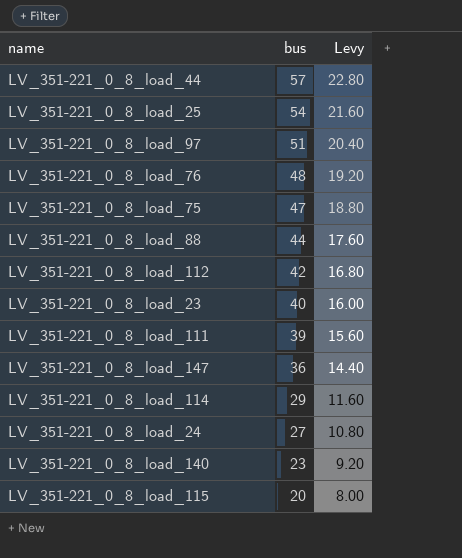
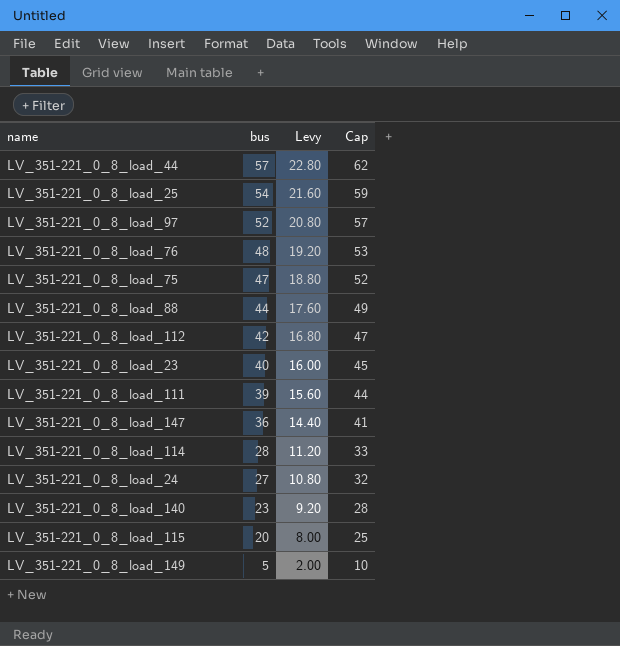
column Cap | formula: none -> [bus] + 5
LV_351-221_0_8_load_97 | bus: 51 -> 52
LV_351-221_0_8_load_97 | Levy: 20.40 -> 20.80
LV_351-221_0_8_load_114 | bus: 29 -> 28
LV_351-221_0_8_load_114 | Levy: 11.60 -> 11.20
row LV_351-221_0_8_load_149: none -> 5 | 2.00 | 10

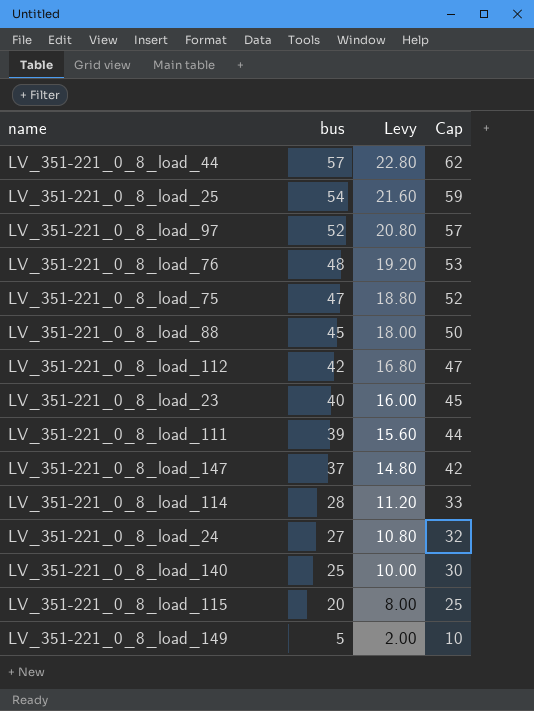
LV_351-221_0_8_load_88 | bus: 44 -> 45
LV_351-221_0_8_load_88 | Levy: 17.60 -> 18.00
LV_351-221_0_8_load_88 | Cap: 49 -> 50
LV_351-221_0_8_load_147 | bus: 36 -> 37
LV_351-221_0_8_load_147 | Levy: 14.40 -> 14.80
LV_351-221_0_8_load_147 | Cap: 41 -> 42
LV_351-221_0_8_load_140 | bus: 23 -> 25
LV_351-221_0_8_load_140 | Levy: 9.20 -> 10.00
LV_351-221_0_8_load_140 | Cap: 28 -> 30

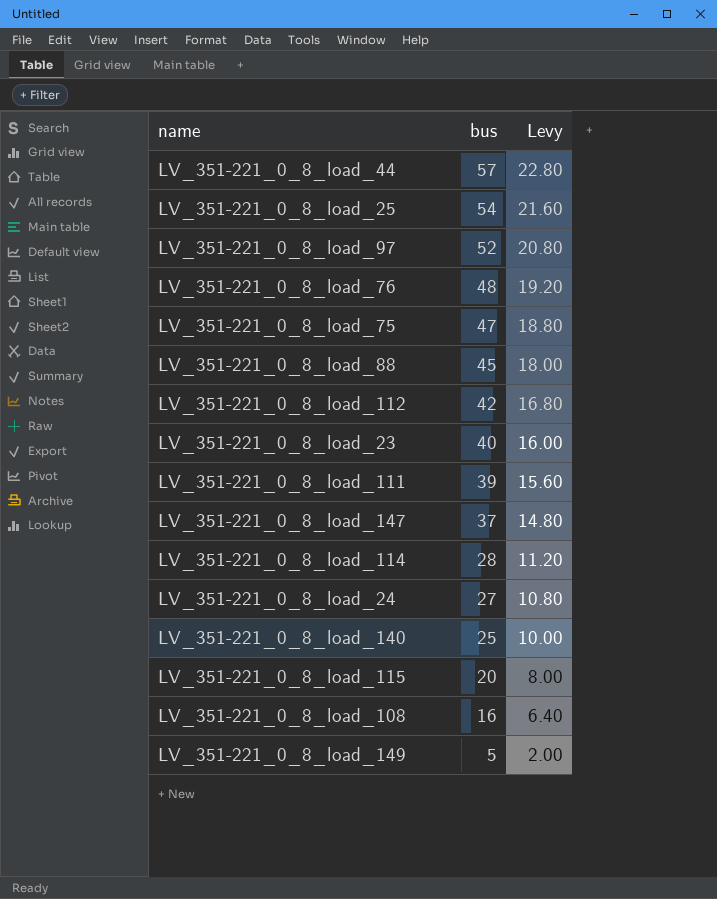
column Cap | formula: [bus] + 5 -> none
row LV_351-221_0_8_load_108: none -> 16 | 6.40

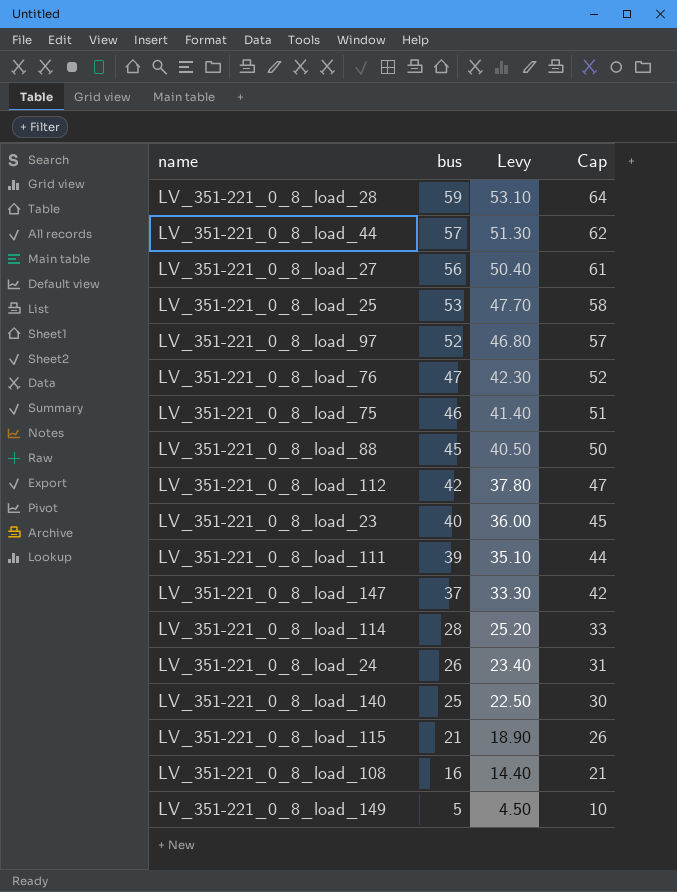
column Levy | formula: [bus] * 0.4 -> [bus] * 0.9
column Cap | formula: none -> [bus] + 5
row LV_351-221_0_8_load_28: none -> 59 | 53.10 | 64
row LV_351-221_0_8_load_27: none -> 56 | 50.40 | 61
LV_351-221_0_8_load_25 | bus: 54 -> 53
LV_351-221_0_8_load_76 | bus: 48 -> 47
LV_351-221_0_8_load_75 | bus: 47 -> 46
LV_351-221_0_8_load_24 | bus: 27 -> 26
LV_351-221_0_8_load_115 | bus: 20 -> 21

